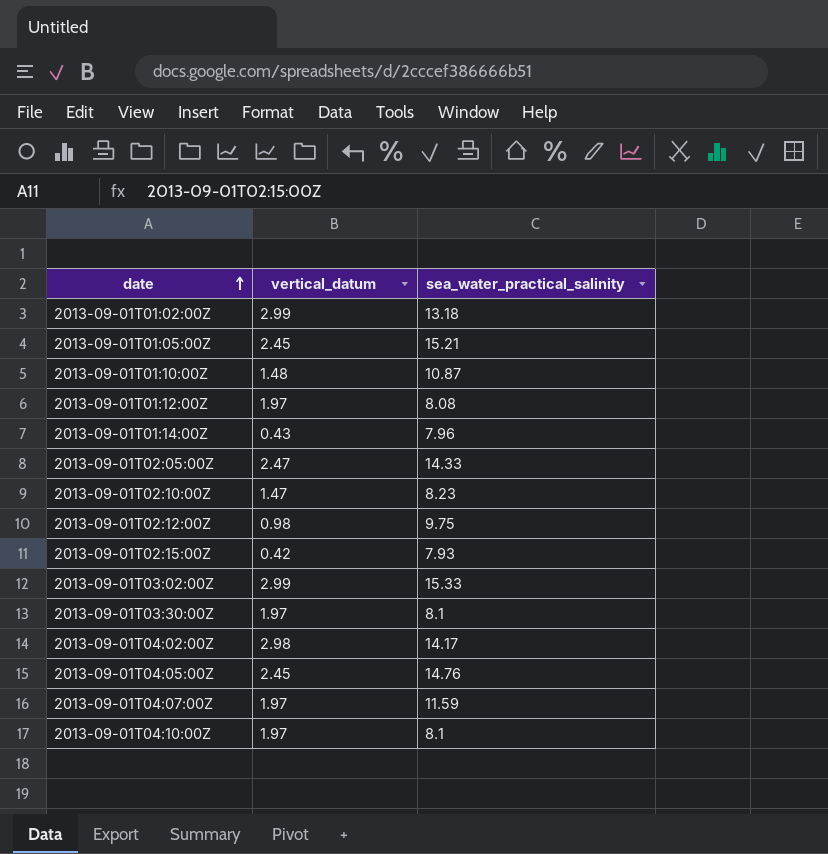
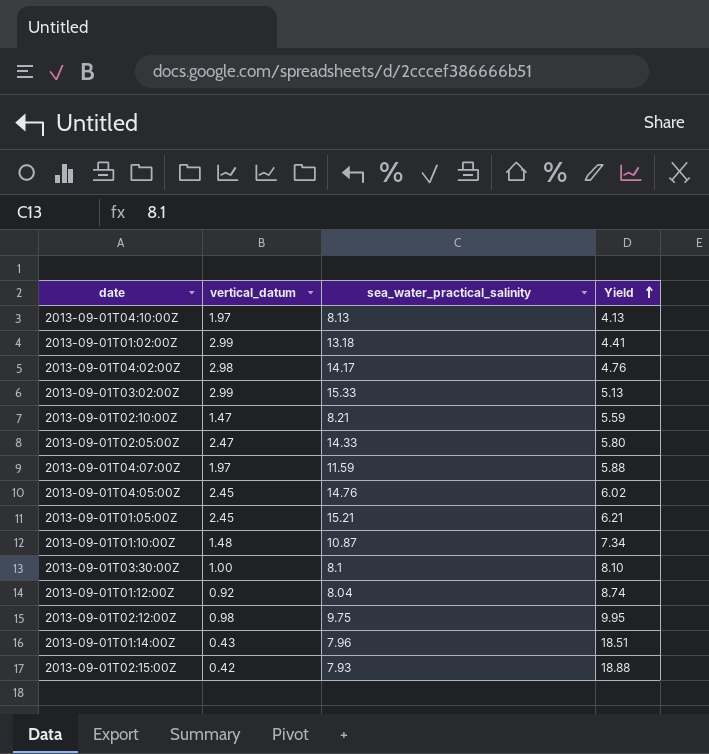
row order: date ascending -> Yield ascending
column Yield | formula: none -> [sea_water_practical_salinity] / [vertical_datum]
2013-09-01T04:10:00Z | sea_water_practical_salinity: 8.1 -> 8.13
2013-09-01T02:10:00Z | sea_water_practical_salinity: 8.23 -> 8.21
2013-09-01T03:30:00Z | vertical_datum: 1.97 -> 1.00
2013-09-01T01:12:00Z | vertical_datum: 1.97 -> 0.92
2013-09-01T01:12:00Z | sea_water_practical_salinity: 8.08 -> 8.04

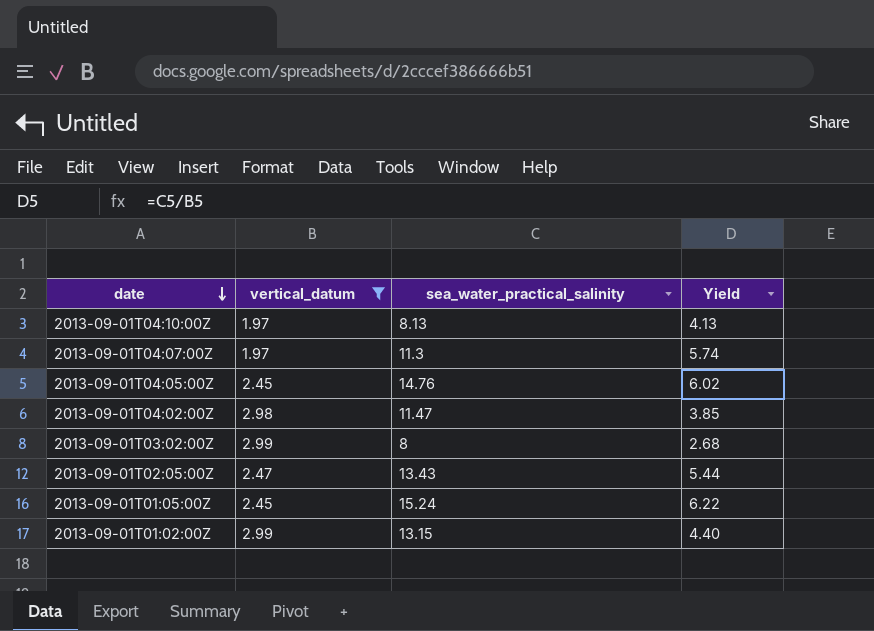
filter: none -> vertical_datum >= 1.97
row order: Yield ascending -> date descending
2013-09-01T04:07:00Z | sea_water_practical_salinity: 11.59 -> 11.3
2013-09-01T04:07:00Z | Yield: 5.88 -> 5.74
2013-09-01T04:02:00Z | sea_water_practical_salinity: 14.17 -> 11.47
2013-09-01T04:02:00Z | Yield: 4.76 -> 3.85
2013-09-01T03:02:00Z | sea_water_practical_salinity: 15.33 -> 8
2013-09-01T03:02:00Z | Yield: 5.13 -> 2.68
2013-09-01T02:05:00Z | sea_water_practical_salinity: 14.33 -> 13.43
2013-09-01T02:05:00Z | Yield: 5.80 -> 5.44
2013-09-01T01:05:00Z | sea_water_practical_salinity: 15.21 -> 15.24
2013-09-01T01:05:00Z | Yield: 6.21 -> 6.22
2013-09-01T01:02:00Z | sea_water_practical_salinity: 13.18 -> 13.15
2013-09-01T01:02:00Z | Yield: 4.41 -> 4.40

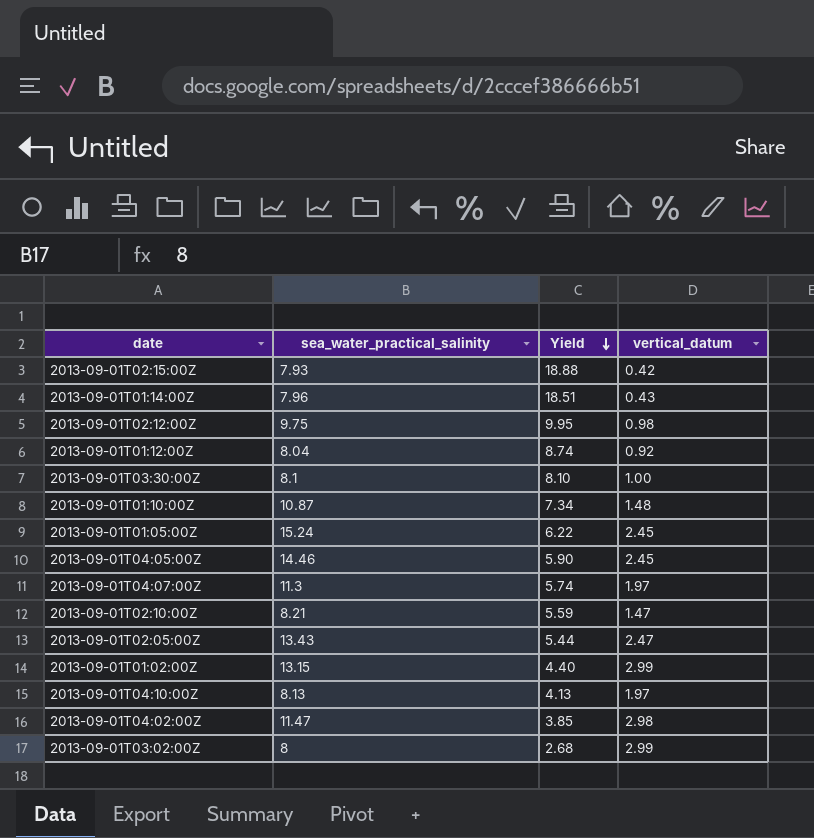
filter: vertical_datum >= 1.97 -> none
row order: date descending -> Yield descending
column vertical_datum | position: 2 -> 4
2013-09-01T04:05:00Z | sea_water_practical_salinity: 14.76 -> 14.46
2013-09-01T04:05:00Z | Yield: 6.02 -> 5.90

